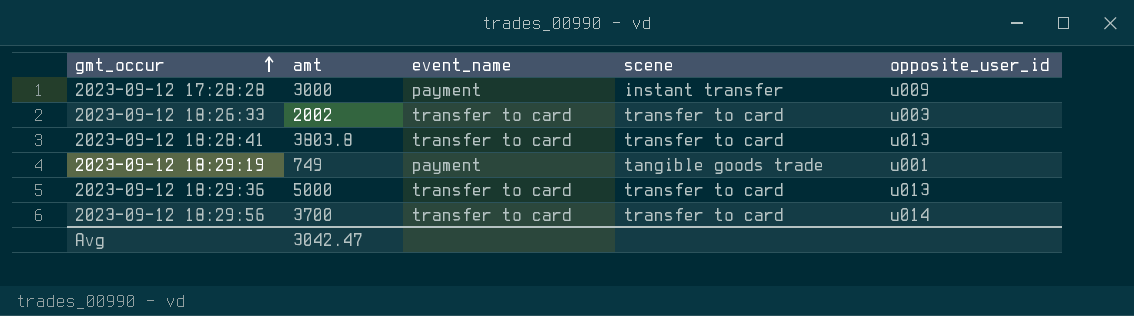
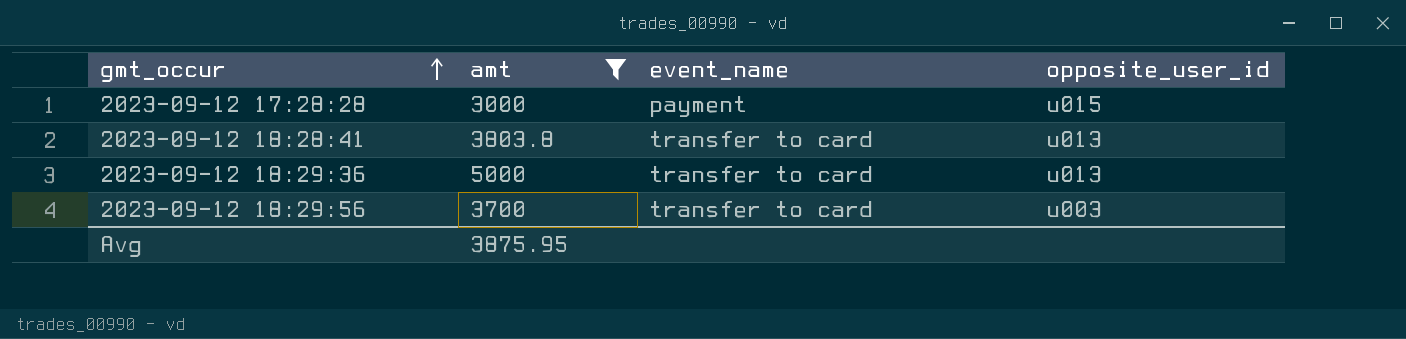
filter: none -> amt >= 3000
column scene | position: 4 -> none
2023-09-12 17:28:28 | opposite_user_id: u009 -> u015
2023-09-12 18:29:56 | opposite_user_id: u014 -> u003
Avg | amt: 3042.47 -> 3875.95

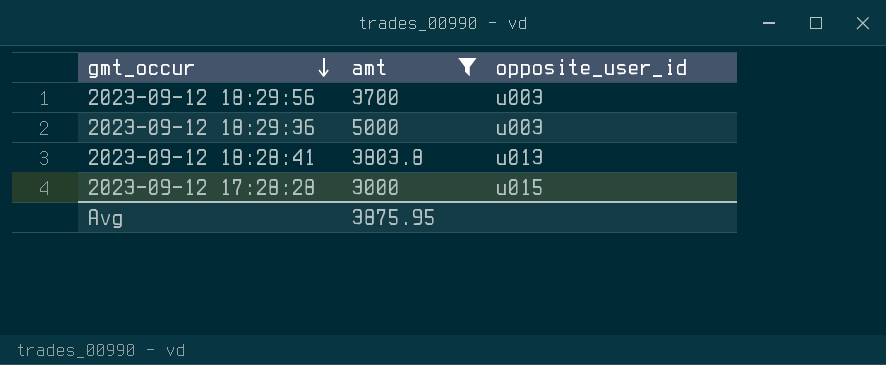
row order: gmt_occur ascending -> gmt_occur descending
column event_name | position: 3 -> none
2023-09-12 18:29:36 | opposite_user_id: u013 -> u003

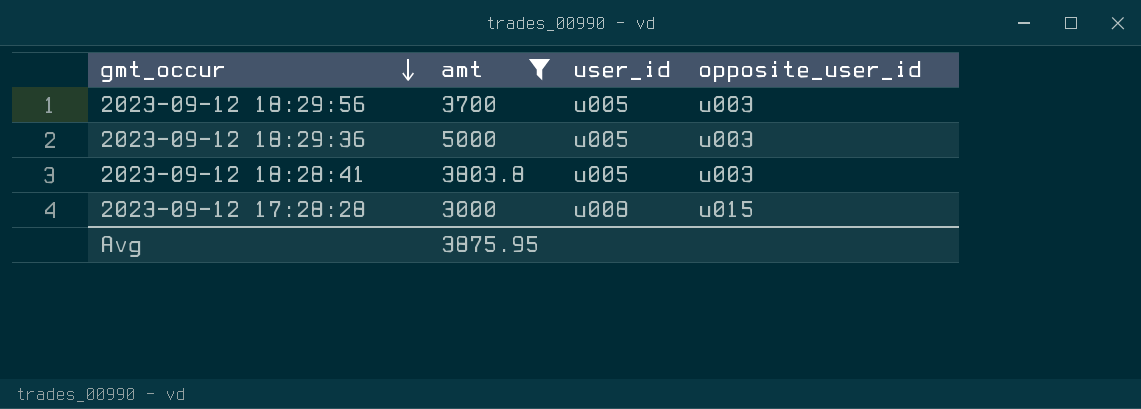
column user_id | position: none -> 3
2023-09-12 18:28:41 | opposite_user_id: u013 -> u003

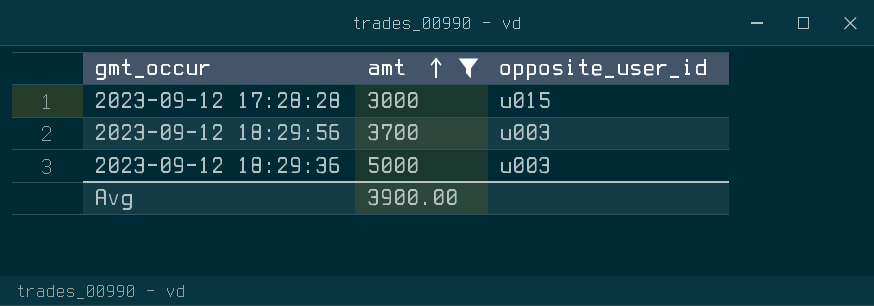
row order: gmt_occur descending -> amt ascending
column user_id | position: 3 -> none
row 2023-09-12 18:28:41: 3803.8 | u005 | u003 -> none
Avg | amt: 3875.95 -> 3900.00

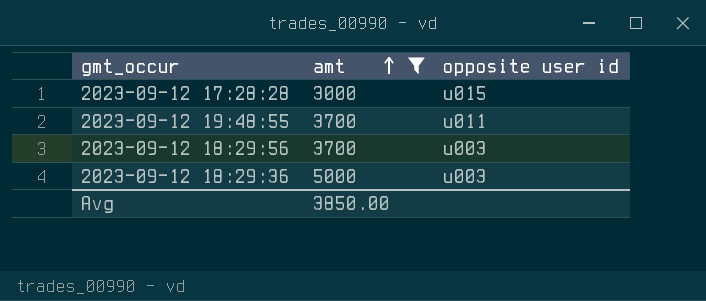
column name: opposite_user_id -> opposite user id
row 2023-09-12 19:48:55: none -> 3700 | u011
Avg | amt: 3900.00 -> 3850.00

